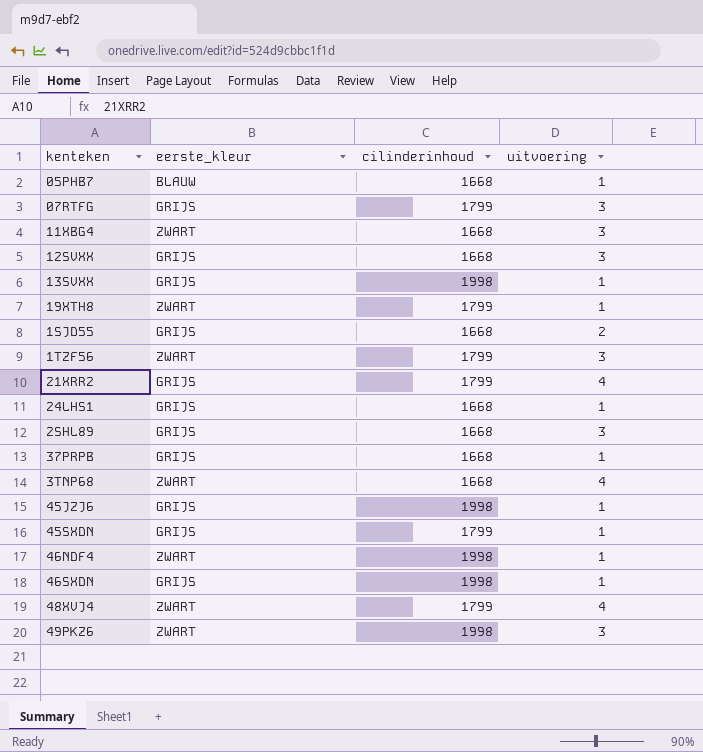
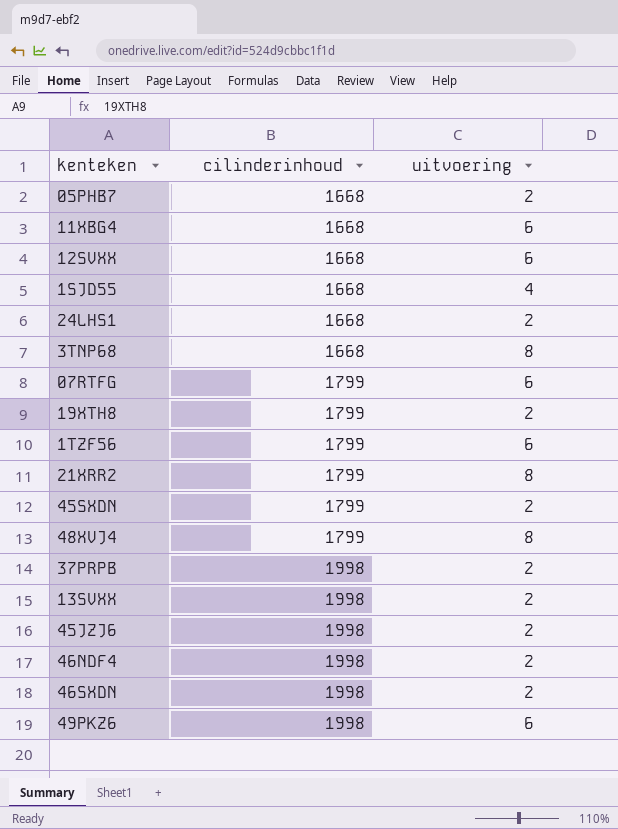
row order: none -> cilinderinhoud ascending
column eerste_kleur | position: 2 -> none
row 2SHL89: GRIJS | 1668 | 3 -> none
05PHB7 | uitvoering: 1 -> 2
11XBG4 | uitvoering: 3 -> 6
12SVXX | uitvoering: 3 -> 6
1SJD55 | uitvoering: 2 -> 4
24LHS1 | uitvoering: 1 -> 2
3TNP68 | uitvoering: 4 -> 8
07RTFG | uitvoering: 3 -> 6
19XTH8 | uitvoering: 1 -> 2
1TZF56 | uitvoering: 3 -> 6
21XRR2 | uitvoering: 4 -> 8
45SXDN | uitvoering: 1 -> 2
48XVJ4 | uitvoering: 4 -> 8
37PRPB | cilinderinhoud: 1668 -> 1998
37PRPB | uitvoering: 1 -> 2
13SVXX | uitvoering: 1 -> 2
45JZJ6 | uitvoering: 1 -> 2
46NDF4 | uitvoering: 1 -> 2
46SXDN | uitvoering: 1 -> 2
49PKZ6 | uitvoering: 3 -> 6

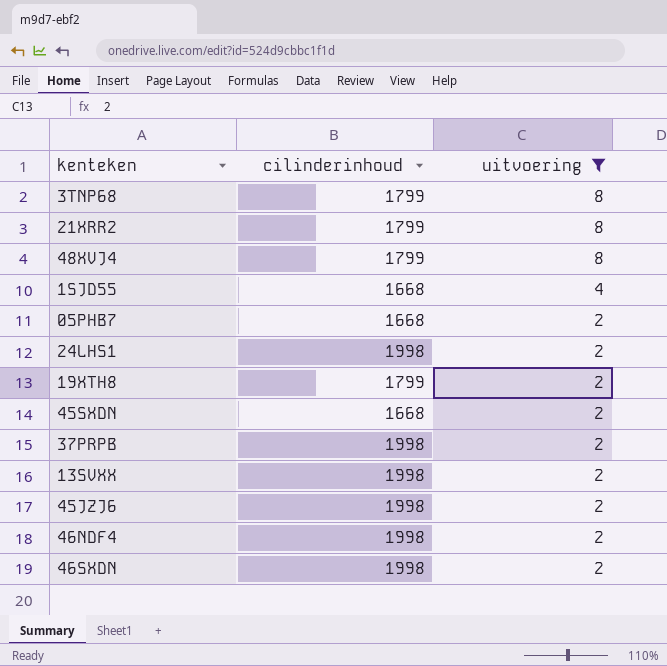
filter: none -> uitvoering != 6
row order: cilinderinhoud ascending -> uitvoering descending
3TNP68 | cilinderinhoud: 1668 -> 1799
24LHS1 | cilinderinhoud: 1668 -> 1998
45SXDN | cilinderinhoud: 1799 -> 1668

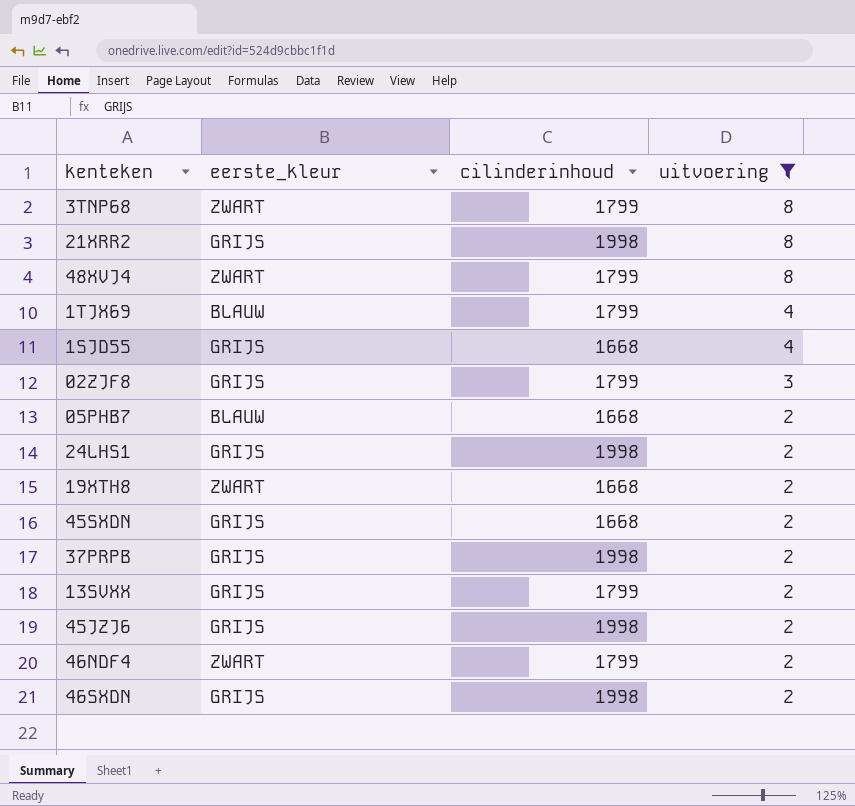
column eerste_kleur | position: none -> 2
21XRR2 | cilinderinhoud: 1799 -> 1998
row 1TJX69: none -> BLAUW | 1799 | 4
row 02ZJF8: none -> GRIJS | 1799 | 3
19XTH8 | cilinderinhoud: 1799 -> 1668
13SVXX | cilinderinhoud: 1998 -> 1799
46NDF4 | cilinderinhoud: 1998 -> 1799

